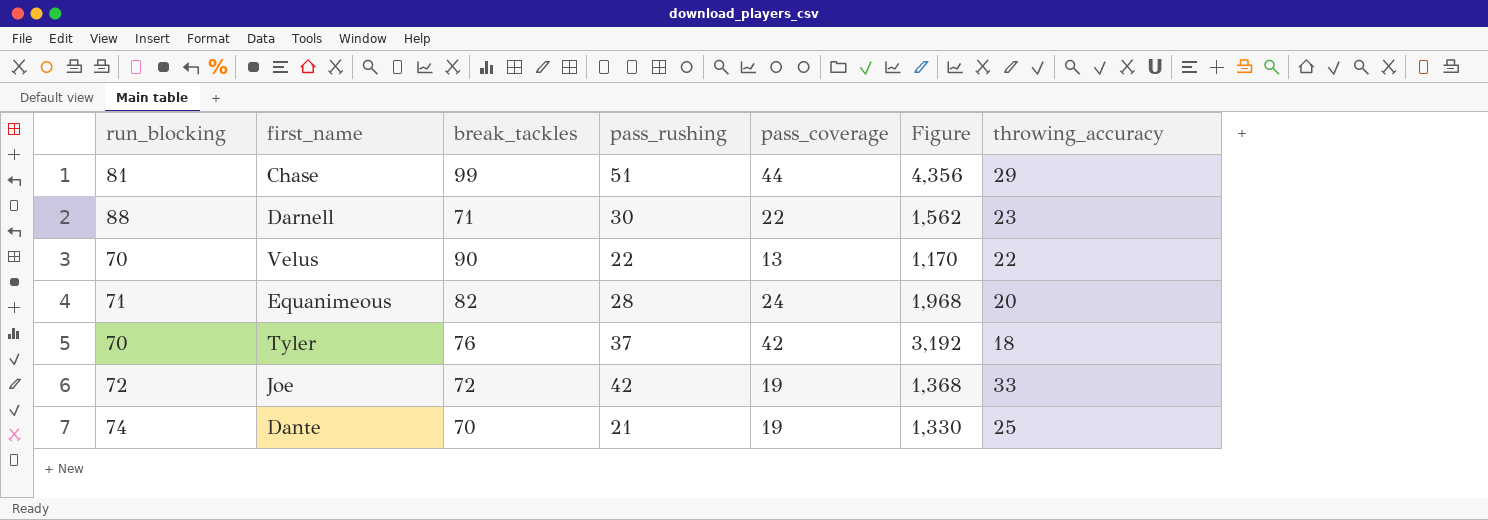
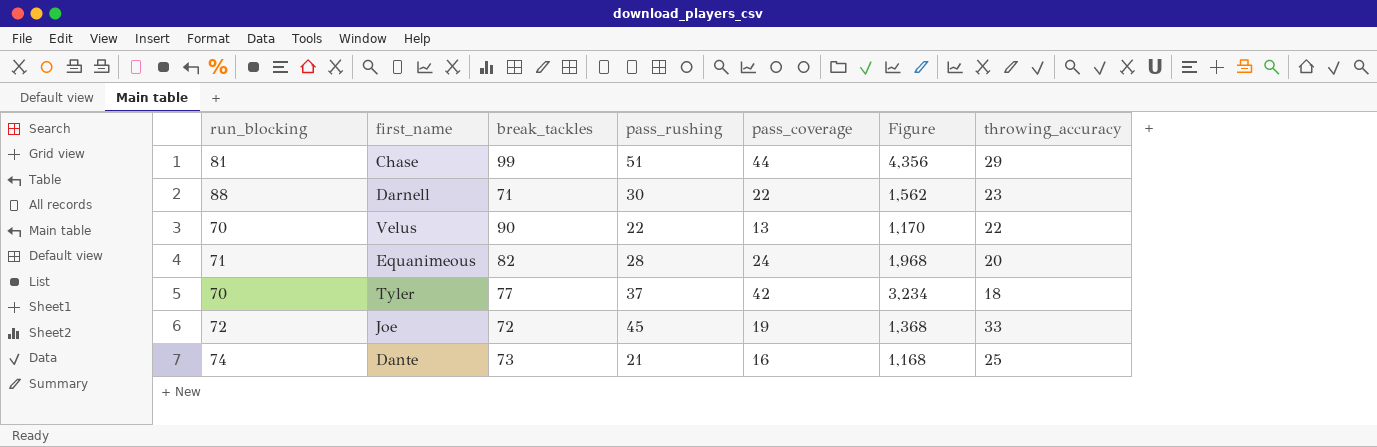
Tyler | break_tackles: 76 -> 77
Tyler | Figure: 3,192 -> 3,234
Joe | pass_rushing: 42 -> 45
Dante | break_tackles: 70 -> 73
Dante | pass_coverage: 19 -> 16
Dante | Figure: 1,330 -> 1,168

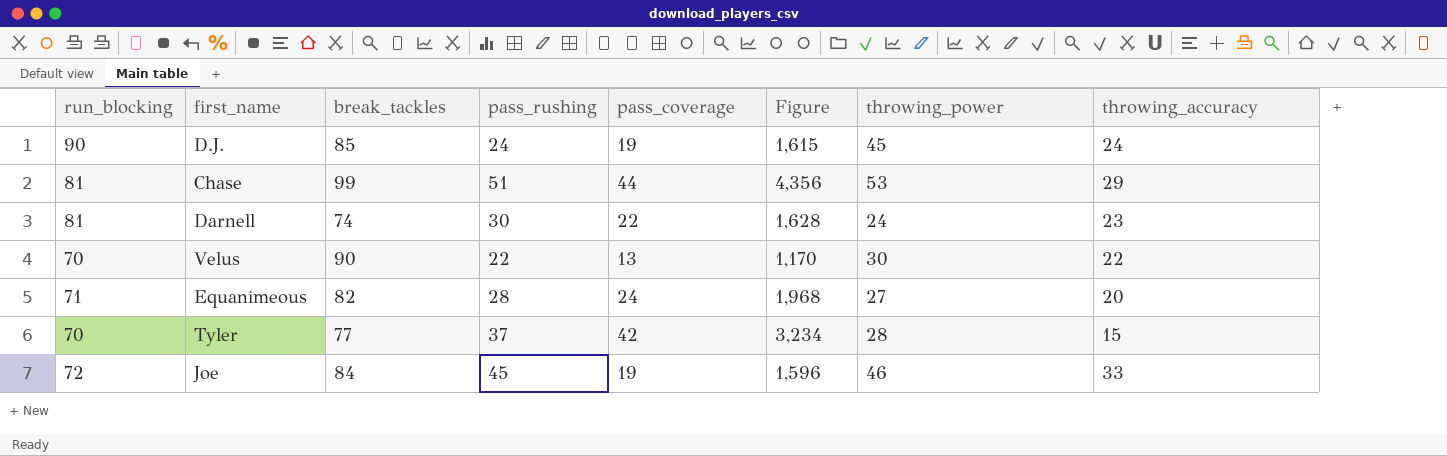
column throwing_power | position: none -> 7
row Dante: 74 | 73 | 21 | 16 | 1,168 | 25 -> none
row D.J.: none -> 90 | 85 | 24 | 19 | 1,615 | 45 | 24
Darnell | run_blocking: 88 -> 81
Darnell | break_tackles: 71 -> 74
Darnell | Figure: 1,562 -> 1,628
Tyler | throwing_accuracy: 18 -> 15
Joe | break_tackles: 72 -> 84
Joe | Figure: 1,368 -> 1,596

